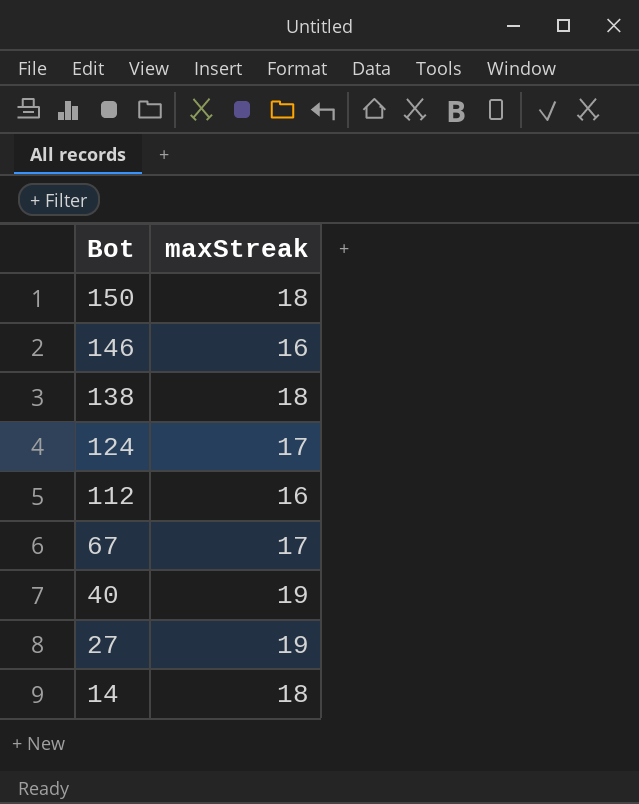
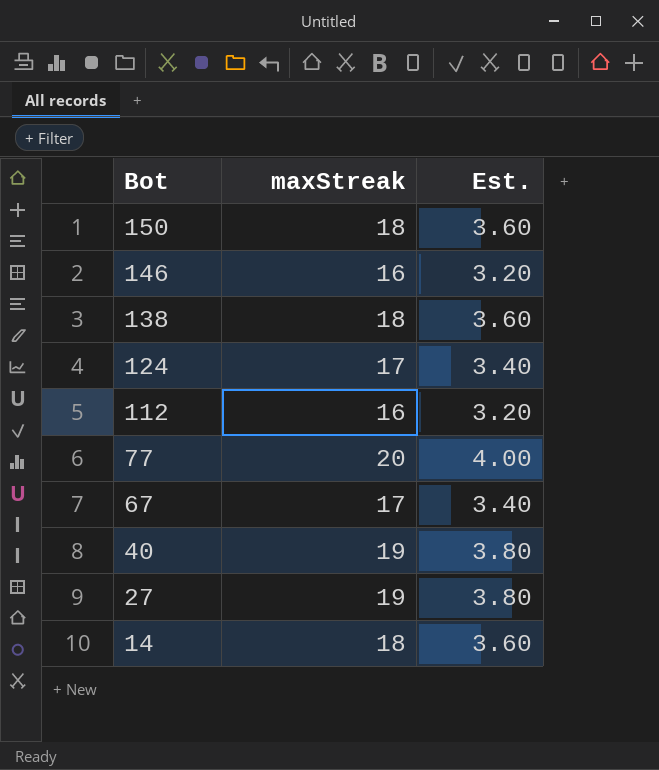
column Est. | formula: none -> [maxStreak] * 0.2
row 77: none -> 20 | 4.00

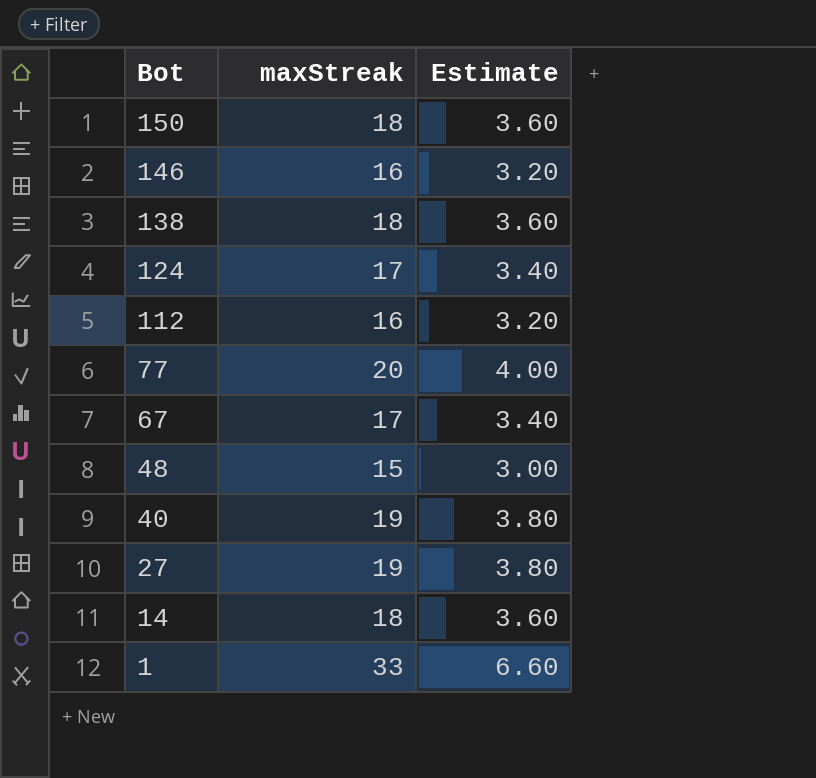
column name: Est. -> Estimate
row 48: none -> 15 | 3.00
row 1: none -> 33 | 6.60

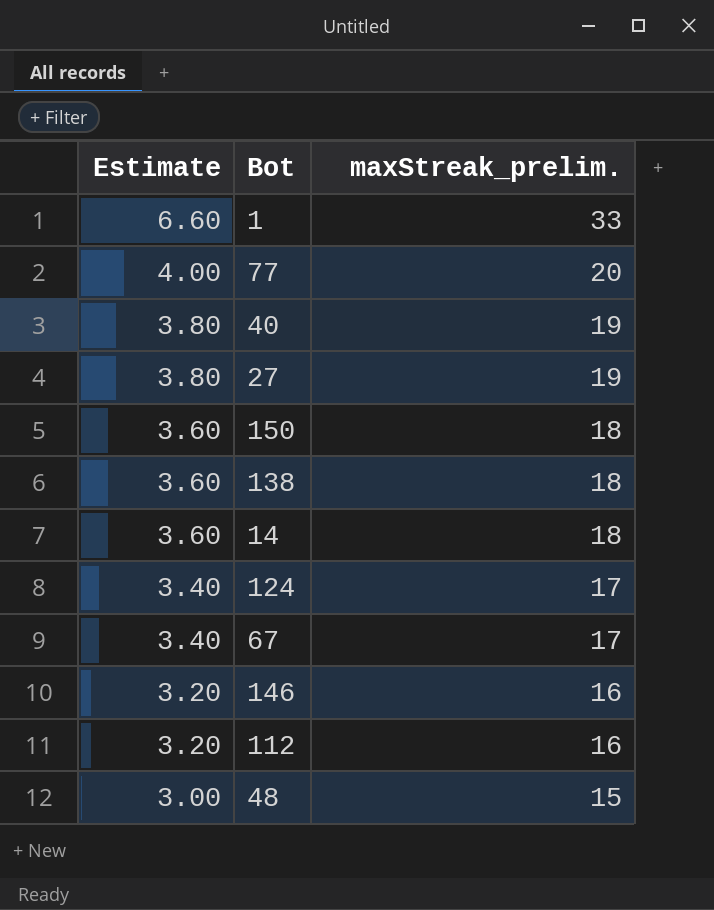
row order: Bot descending -> Estimate descending
column Estimate | position: 3 -> 1
column name: maxStreak -> maxStreak_prelim.

